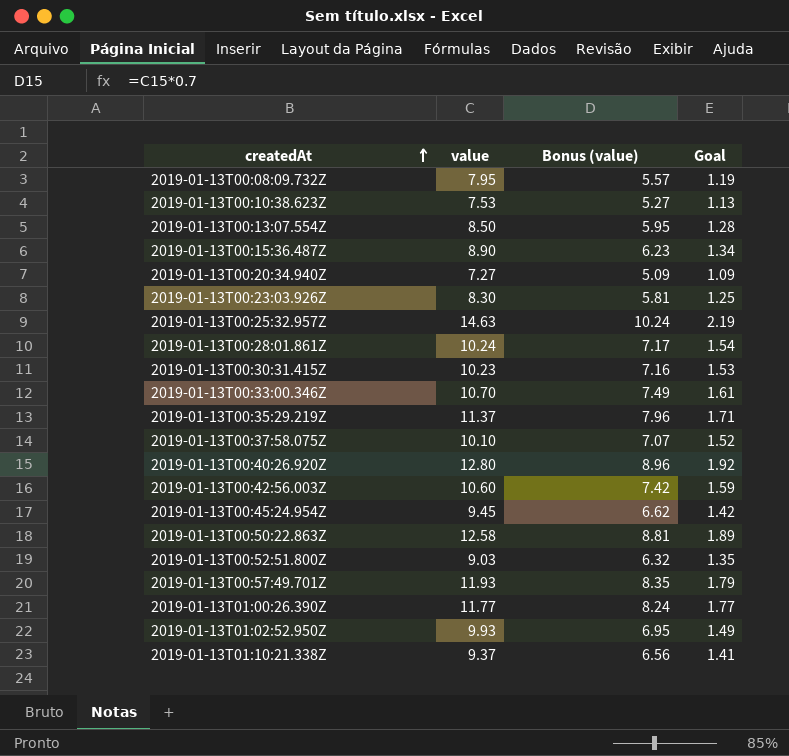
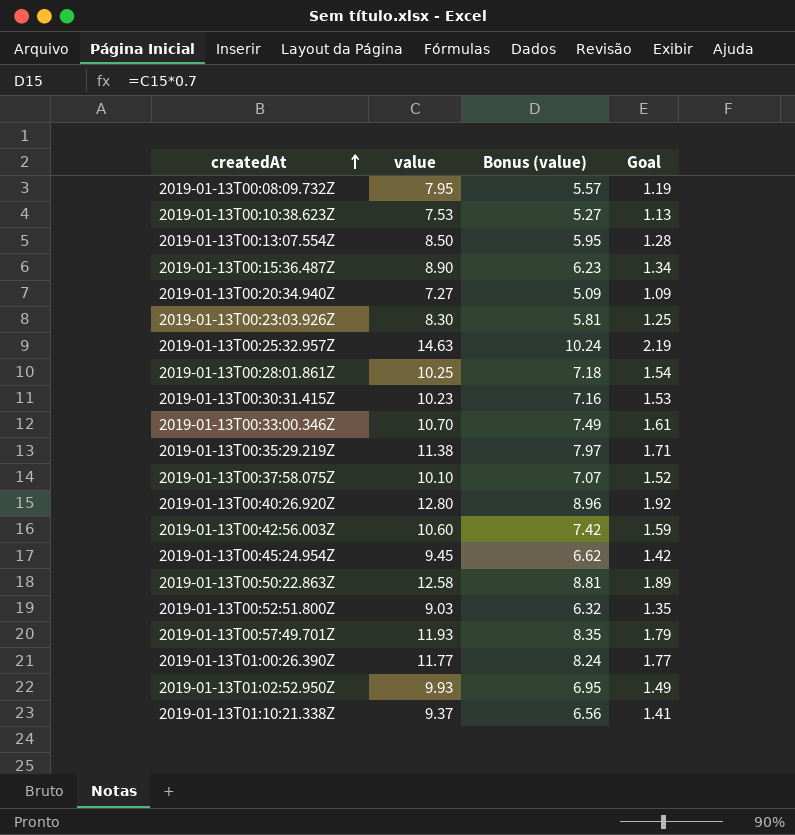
2019-01-13T00:28:01.861Z | value: 10.24 -> 10.25
2019-01-13T00:28:01.861Z | Bonus (value): 7.17 -> 7.18
2019-01-13T00:35:29.219Z | value: 11.37 -> 11.38
2019-01-13T00:35:29.219Z | Bonus (value): 7.96 -> 7.97

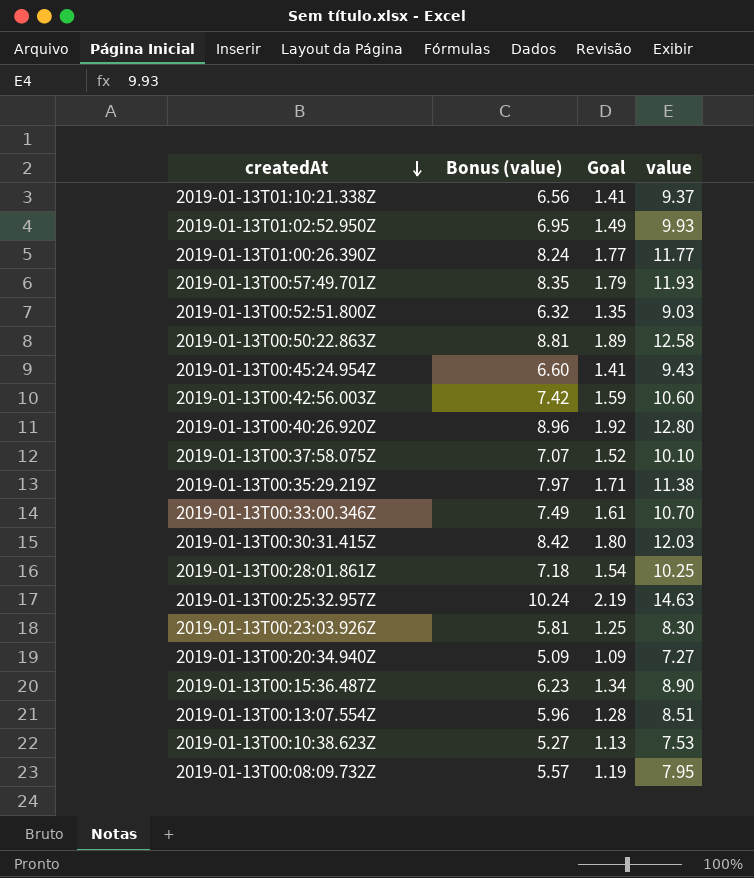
row order: createdAt ascending -> createdAt descending
column value | position: 2 -> 4
2019-01-13T00:45:24.954Z | Bonus (value): 6.62 -> 6.60
2019-01-13T00:45:24.954Z | Goal: 1.42 -> 1.41
2019-01-13T00:45:24.954Z | value: 9.45 -> 9.43
2019-01-13T00:30:31.415Z | Bonus (value): 7.16 -> 8.42
2019-01-13T00:30:31.415Z | Goal: 1.53 -> 1.80
2019-01-13T00:30:31.415Z | value: 10.23 -> 12.03
2019-01-13T00:13:07.554Z | Bonus (value): 5.95 -> 5.96
2019-01-13T00:13:07.554Z | value: 8.50 -> 8.51

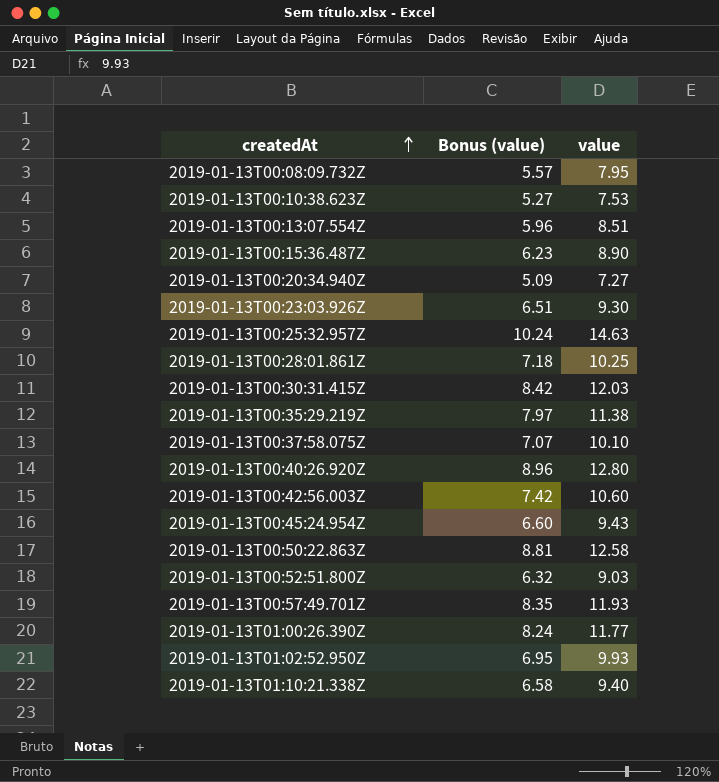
row order: createdAt descending -> createdAt ascending
column Goal | formula: [value] * 0.15 -> none
row 2019-01-13T00:33:00.346Z: 7.49 | 1.61 | 10.70 -> none
2019-01-13T00:23:03.926Z | Bonus (value): 5.81 -> 6.51
2019-01-13T00:23:03.926Z | value: 8.30 -> 9.30
2019-01-13T01:10:21.338Z | Bonus (value): 6.56 -> 6.58
2019-01-13T01:10:21.338Z | value: 9.37 -> 9.40

